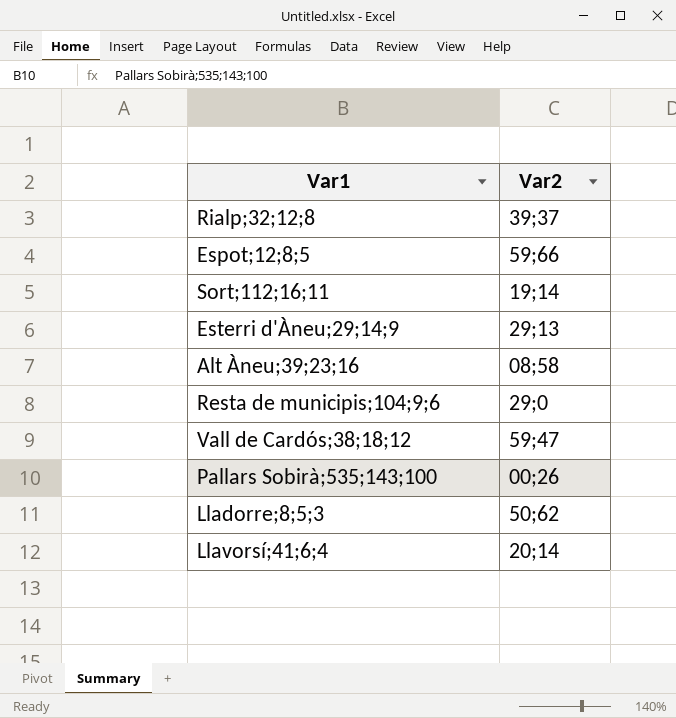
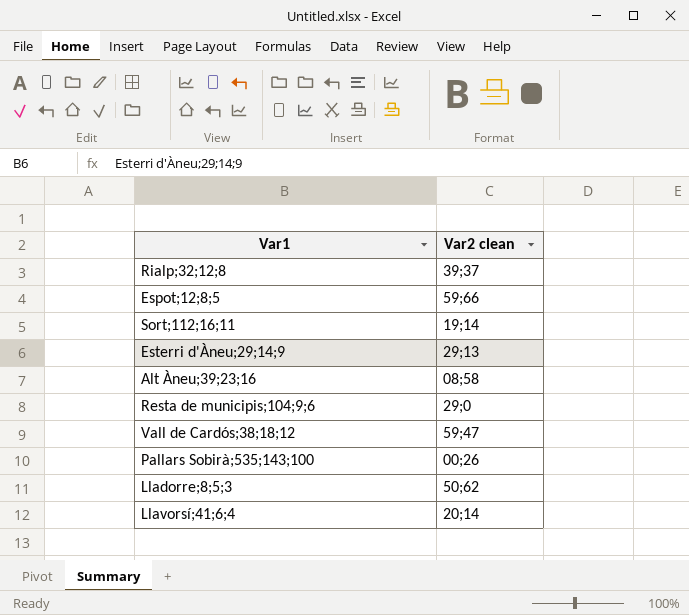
column name: Var2 -> Var2 clean

